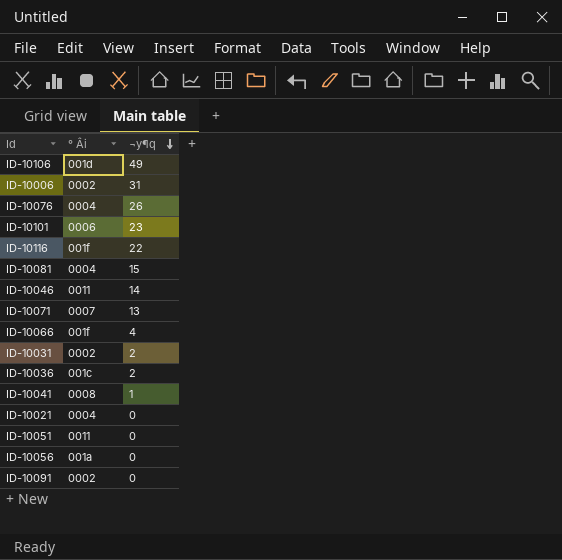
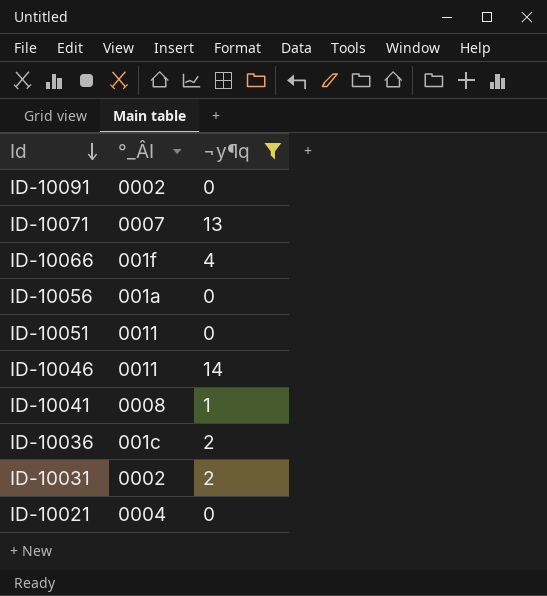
filter: none -> ¬y¶q <= 14
row order: ¬y¶q descending -> Id descending
column name: ° Âi -> °_ÂI

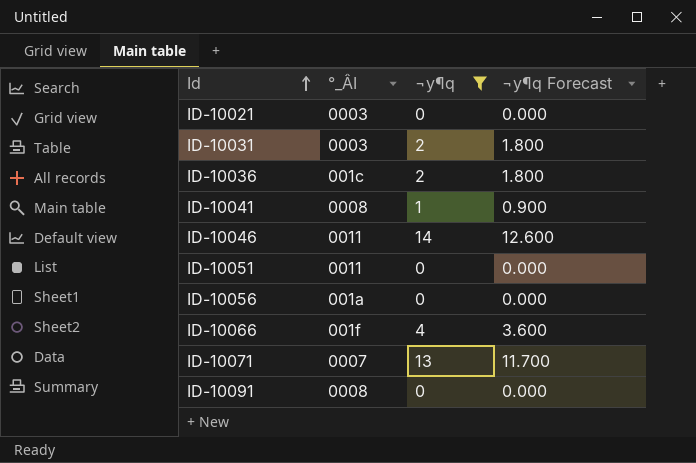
row order: Id descending -> Id ascending
column ¬y¶q Forecast | formula: none -> [¬y¶q] * 0.9
ID-10021 | °_ÂI: 0004 -> 0003
ID-10031 | °_ÂI: 0002 -> 0003
ID-10091 | °_ÂI: 0002 -> 0008

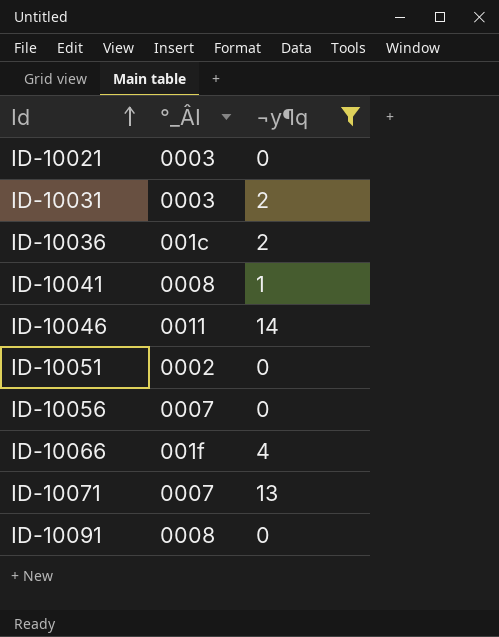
column ¬y¶q Forecast | formula: [¬y¶q] * 0.9 -> none
ID-10051 | °_ÂI: 0011 -> 0002
ID-10056 | °_ÂI: 001a -> 0007

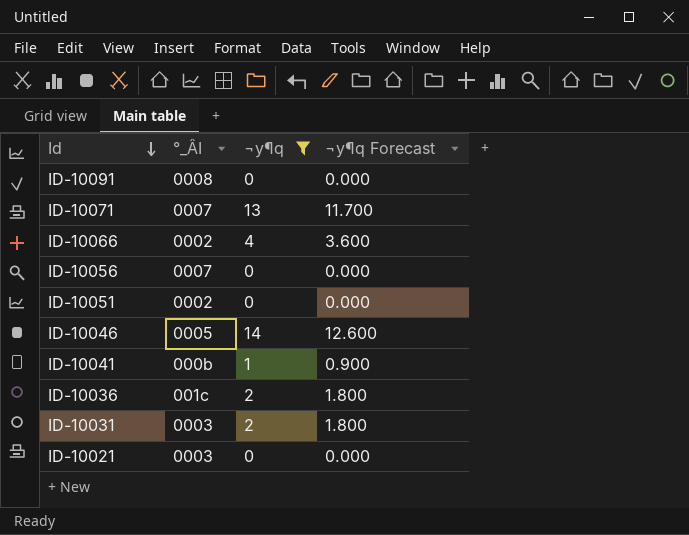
row order: Id ascending -> Id descending
column ¬y¶q Forecast | formula: none -> [¬y¶q] * 0.9
ID-10066 | °_ÂI: 001f -> 0002
ID-10046 | °_ÂI: 0011 -> 0005
ID-10041 | °_ÂI: 0008 -> 000b

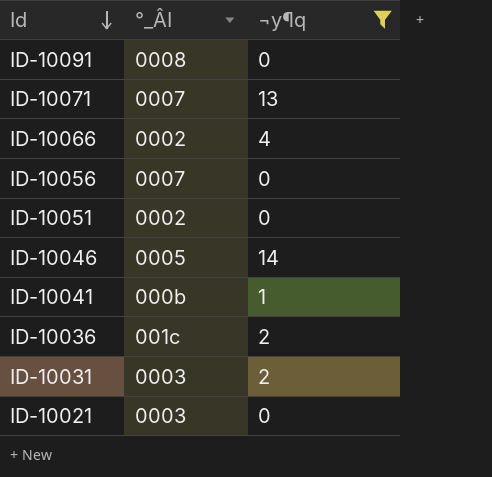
column ¬y¶q Forecast | formula: [¬y¶q] * 0.9 -> none

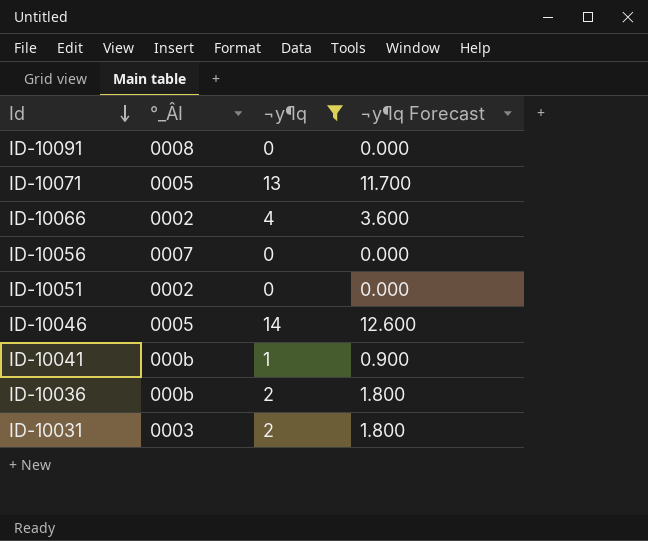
column ¬y¶q Forecast | formula: none -> [¬y¶q] * 0.9
row ID-10021: 0003 | 0 -> none
ID-10071 | °_ÂI: 0007 -> 0005
ID-10036 | °_ÂI: 001c -> 000b

